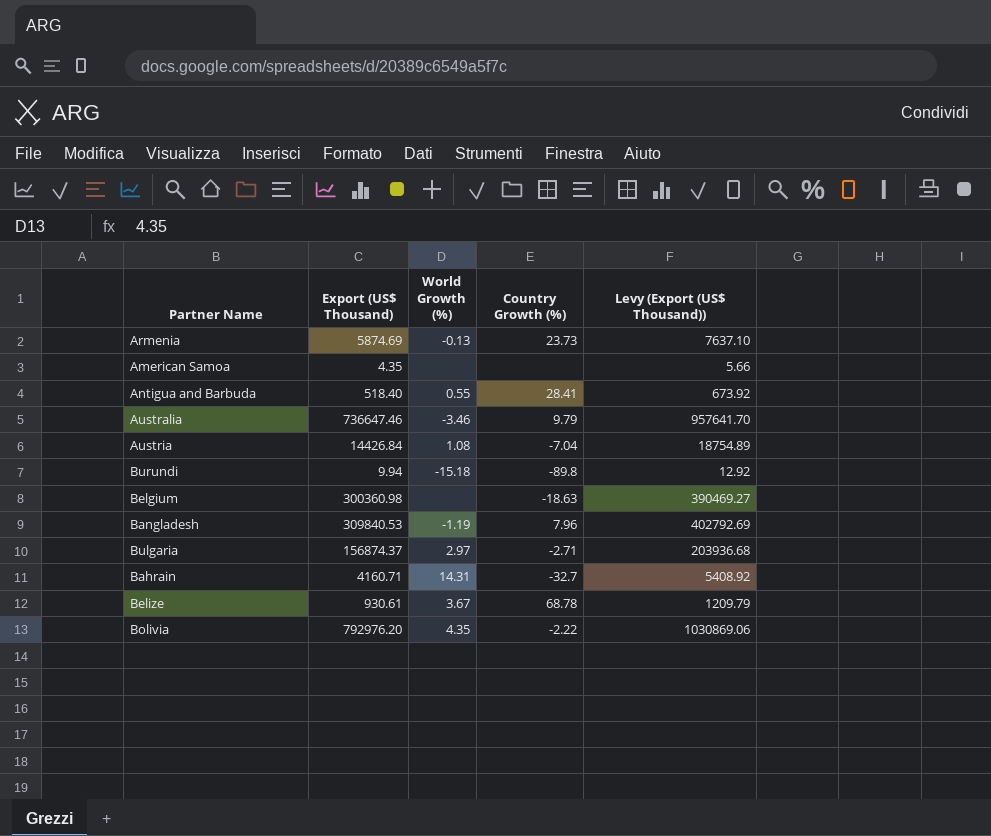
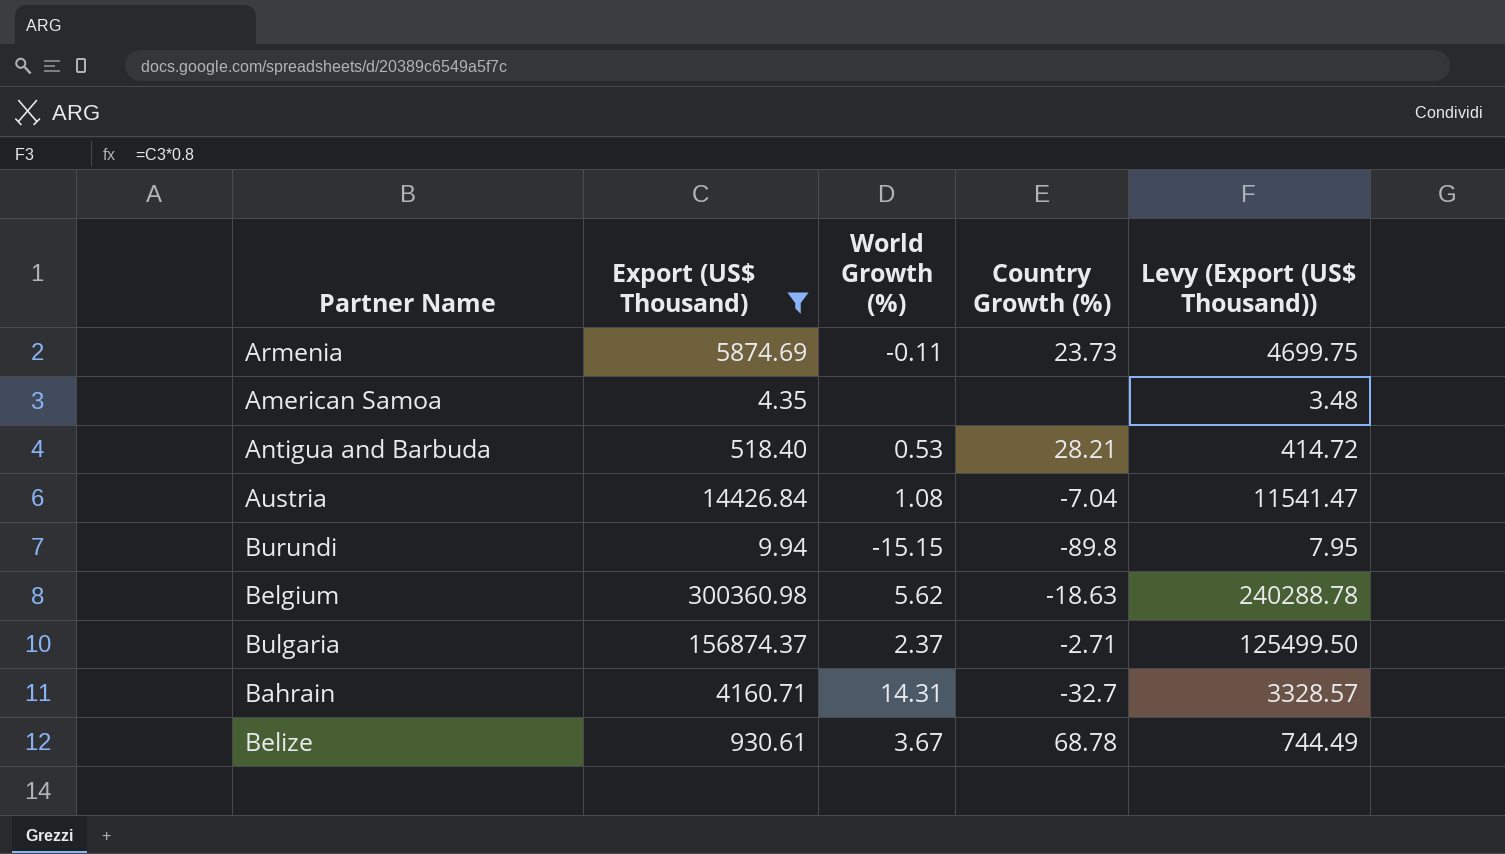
filter: none -> Export (US$ Thousand) <= 300360.98
column Levy (Export (US$ Thousand)) | formula: [Export (US$ Thousand)] * 1.3 -> [Export (US$ Thousand)] * 0.8
Armenia | World Growth (%): -0.13 -> -0.11
Antigua and Barbuda | World Growth (%): 0.55 -> 0.53
Antigua and Barbuda | Country Growth (%): 28.41 -> 28.21
Burundi | World Growth (%): -15.18 -> -15.15
Belgium | World Growth (%): none -> 5.62
Bulgaria | World Growth (%): 2.97 -> 2.37

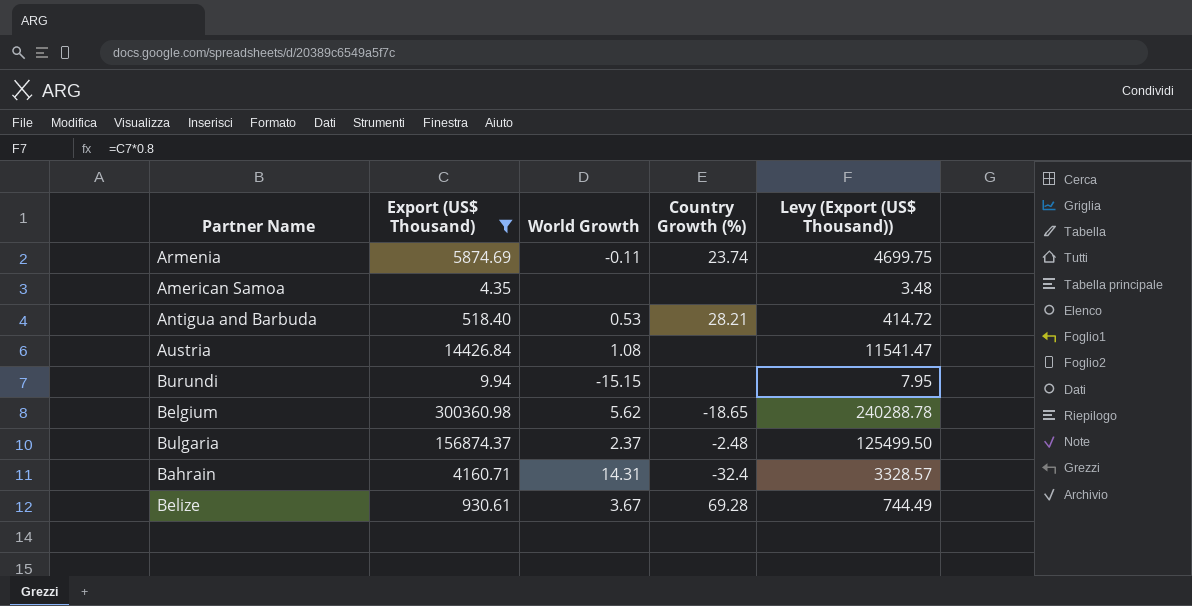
column name: World Growth (%) -> World Growth
Armenia | Country Growth (%): 23.73 -> 23.74
Austria | Country Growth (%): -7.04 -> none
Burundi | Country Growth (%): -89.8 -> none
Belgium | Country Growth (%): -18.63 -> -18.65
Bulgaria | Country Growth (%): -2.71 -> -2.48
Bahrain | Country Growth (%): -32.7 -> -32.4
Belize | Country Growth (%): 68.78 -> 69.28

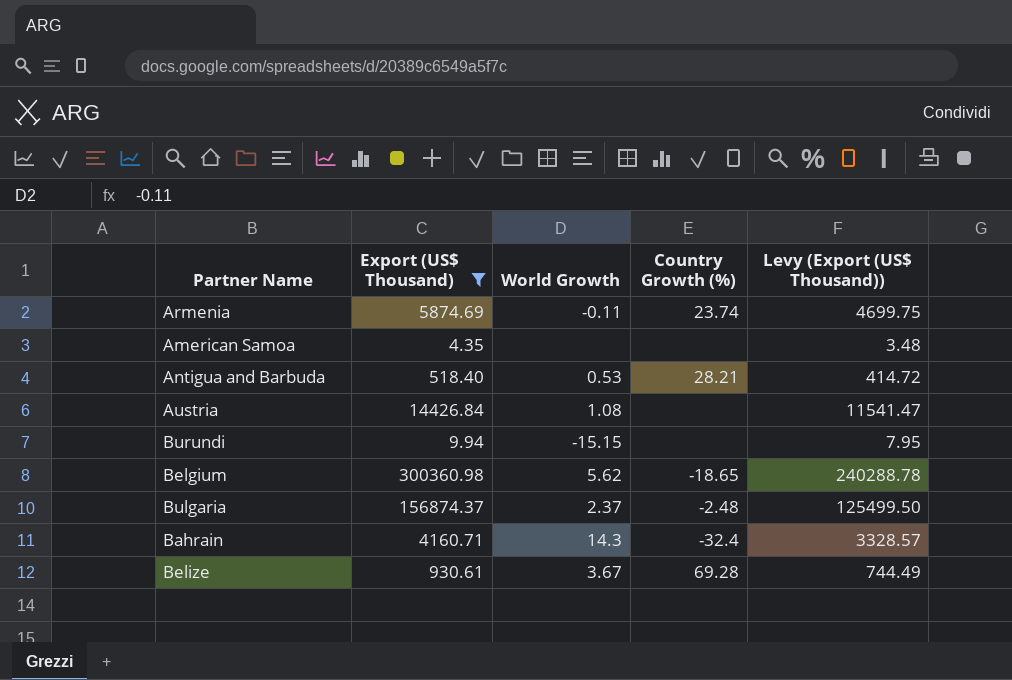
Bahrain | World Growth: 14.31 -> 14.3

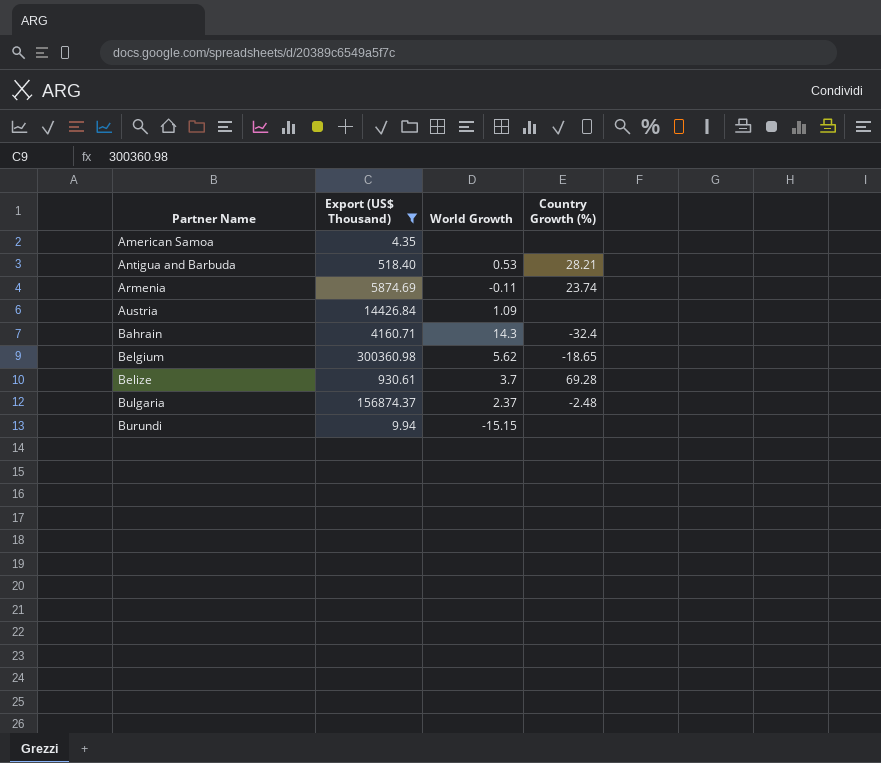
row order: none -> Partner Name ascending
column Levy (Export (US$ Thousand)) | formula: [Export (US$ Thousand)] * 0.8 -> none
Austria | World Growth: 1.08 -> 1.09
Belize | World Growth: 3.67 -> 3.7

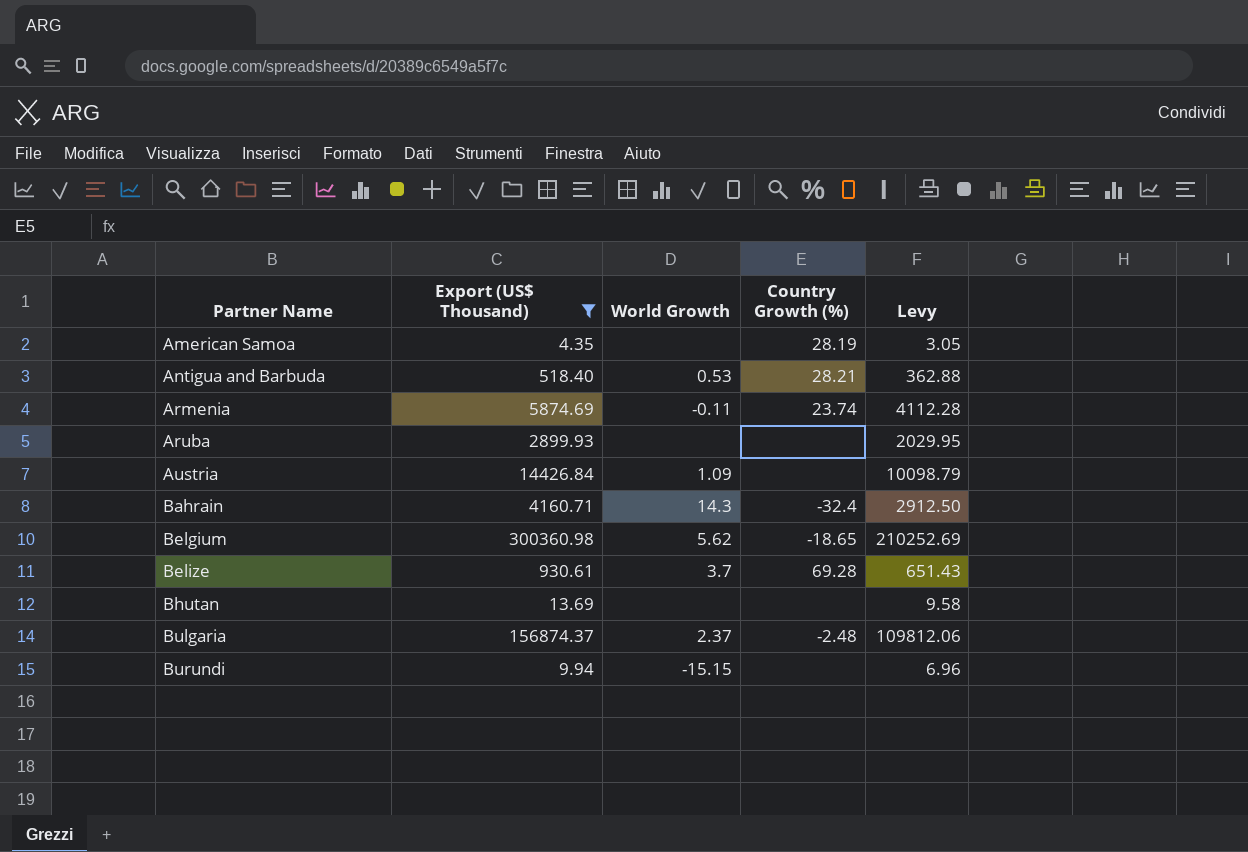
column Levy | formula: none -> [Export (US$ Thousand)] * 0.7
American Samoa | Country Growth (%): none -> 28.19
row Aruba: none -> 2899.93 | none | none | 2029.95
row Bhutan: none -> 13.69 | none | none | 9.58

